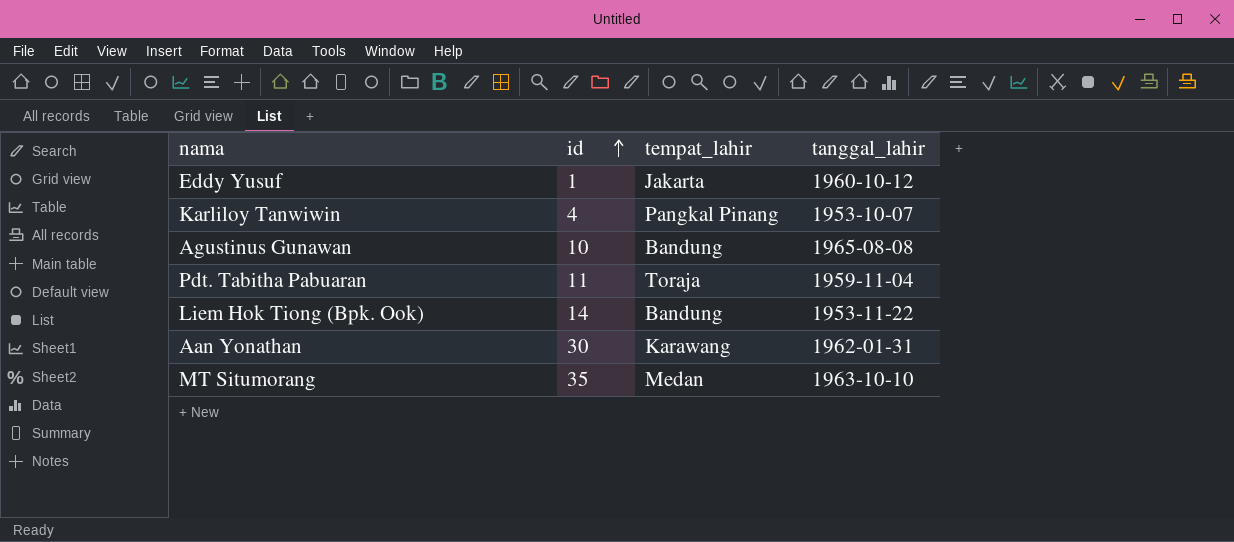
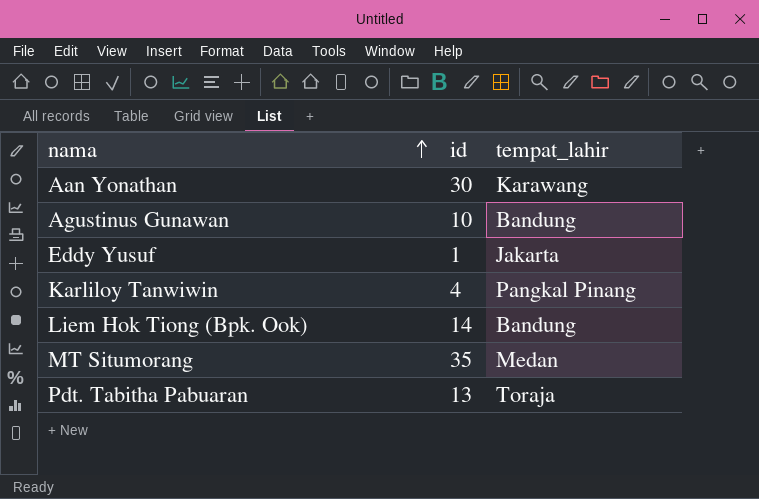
row order: id ascending -> nama ascending
column tanggal_lahir | position: 4 -> none
Pdt. Tabitha Pabuaran | id: 11 -> 13

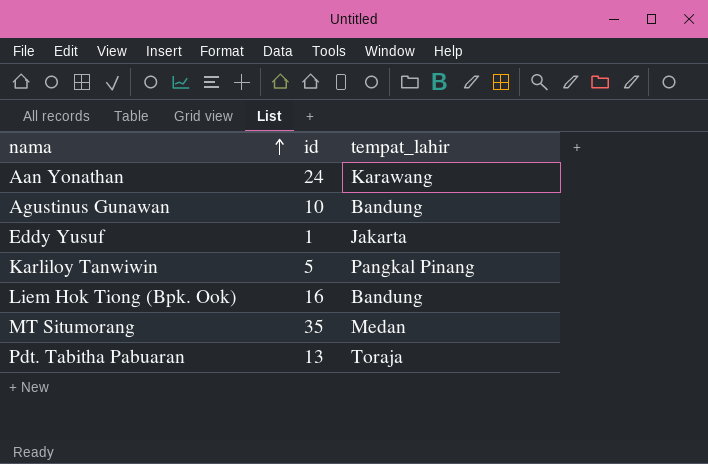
Aan Yonathan | id: 30 -> 24
Karliloy Tanwiwin | id: 4 -> 5
Liem Hok Tiong (Bpk. Ook) | id: 14 -> 16

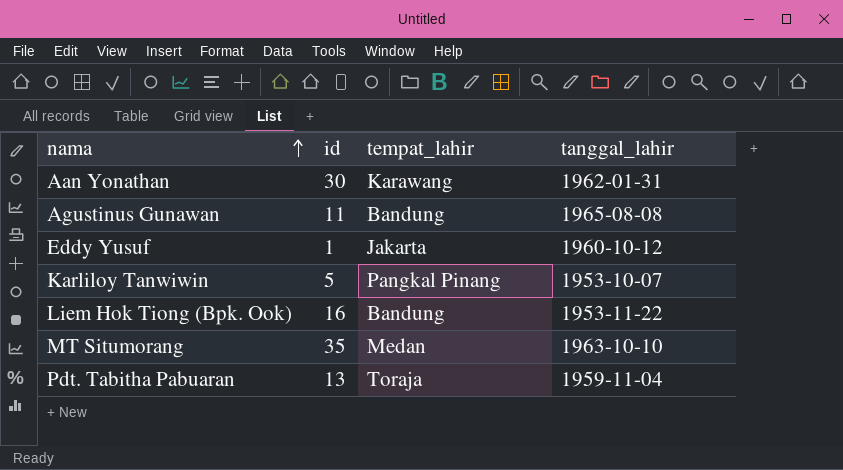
column tanggal_lahir | position: none -> 4
Aan Yonathan | id: 24 -> 30
Agustinus Gunawan | id: 10 -> 11

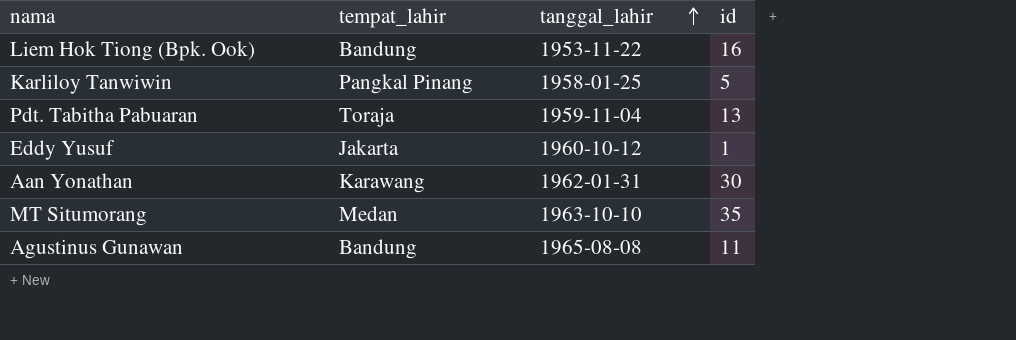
row order: nama ascending -> tanggal_lahir ascending
column id | position: 2 -> 4
Karliloy Tanwiwin | tanggal_lahir: 1953-10-07 -> 1958-01-25

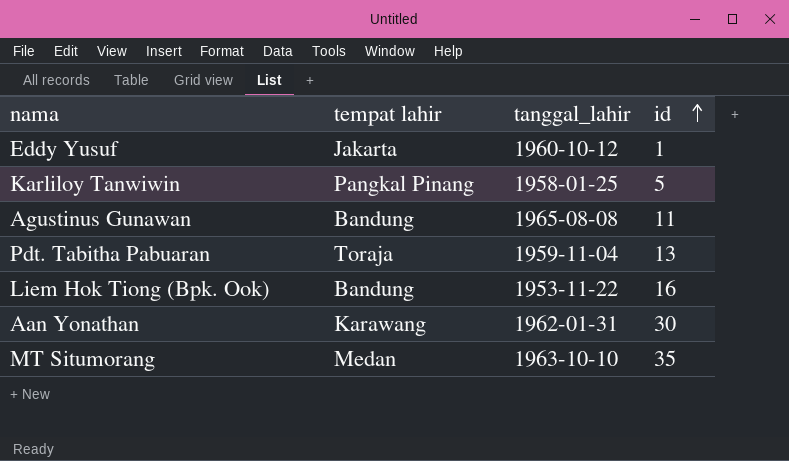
row order: tanggal_lahir ascending -> id ascending
column name: tempat_lahir -> tempat lahir

